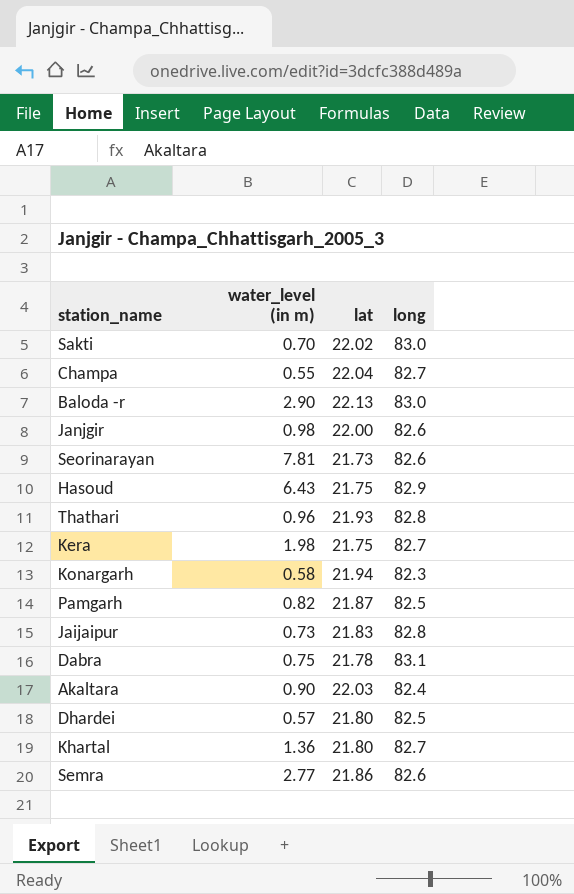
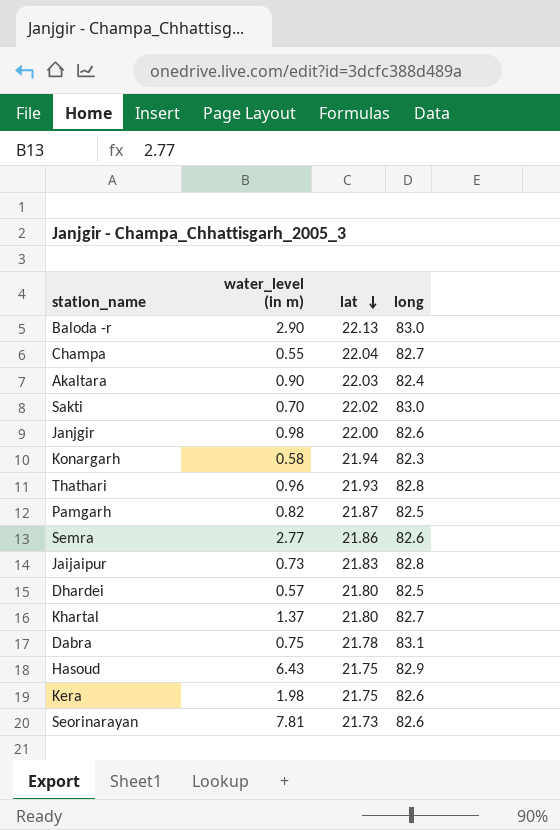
row order: none -> lat descending
Khartal | water_level (in m): 1.36 -> 1.37
Kera | long: 82.7 -> 82.6

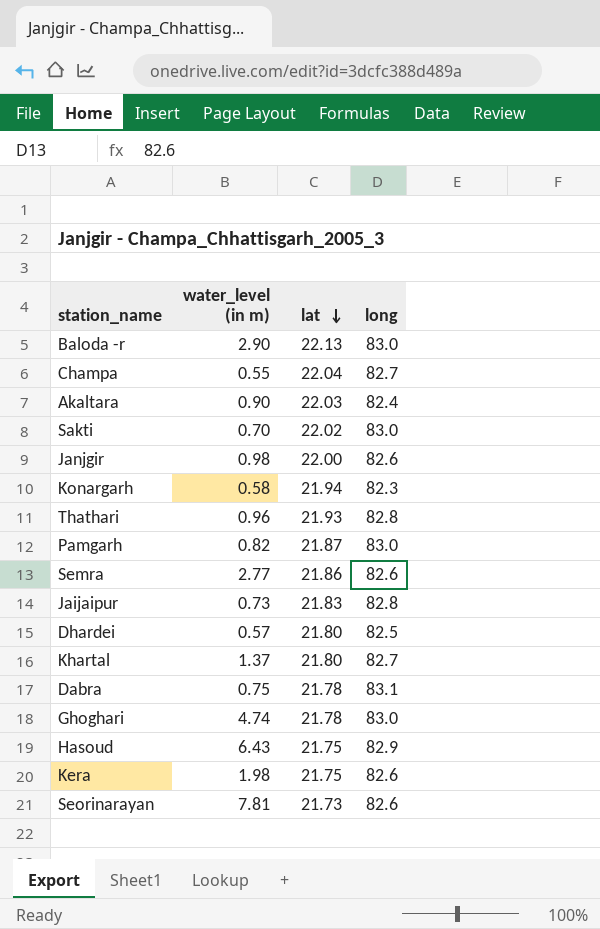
Pamgarh | long: 82.5 -> 83.0
row Ghoghari: none -> 4.74 | 21.78 | 83.0

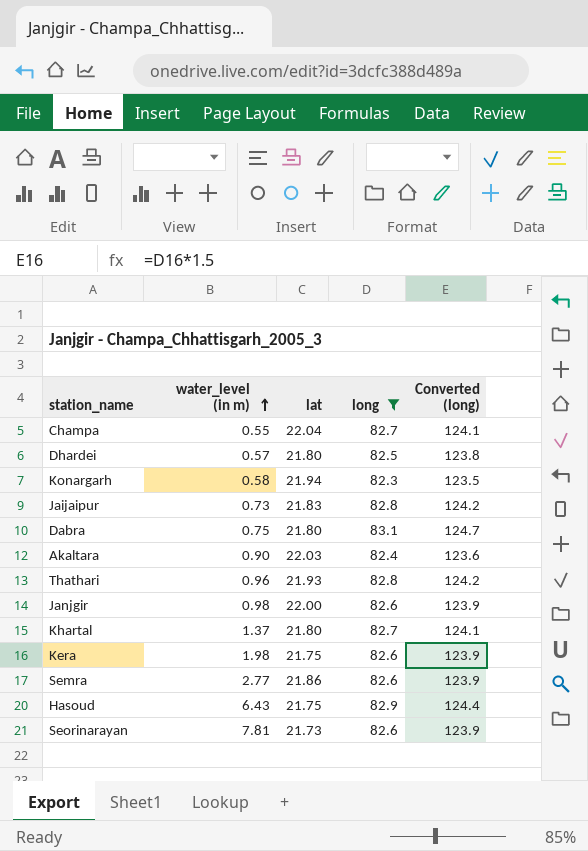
filter: none -> long != 83.0
row order: lat descending -> water_level (in m) ascending
column Converted (long) | formula: none -> [long] * 1.5
Dabra | lat: 21.78 -> 21.80

